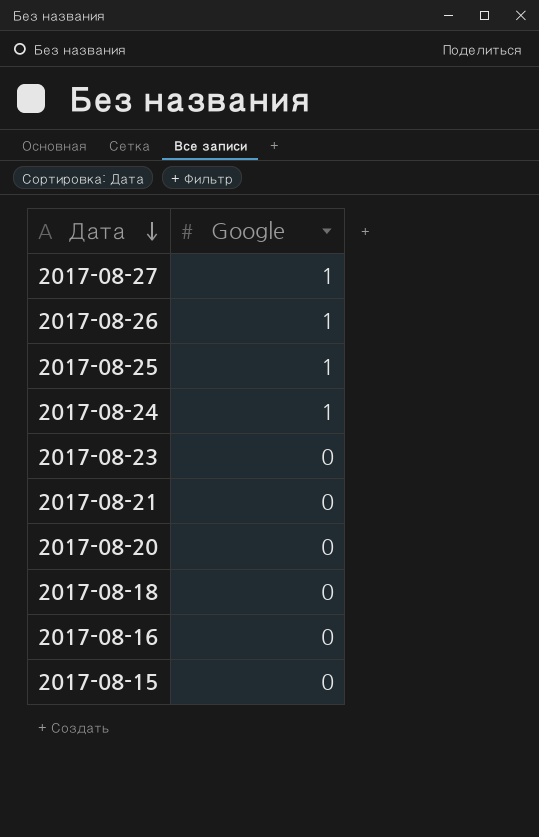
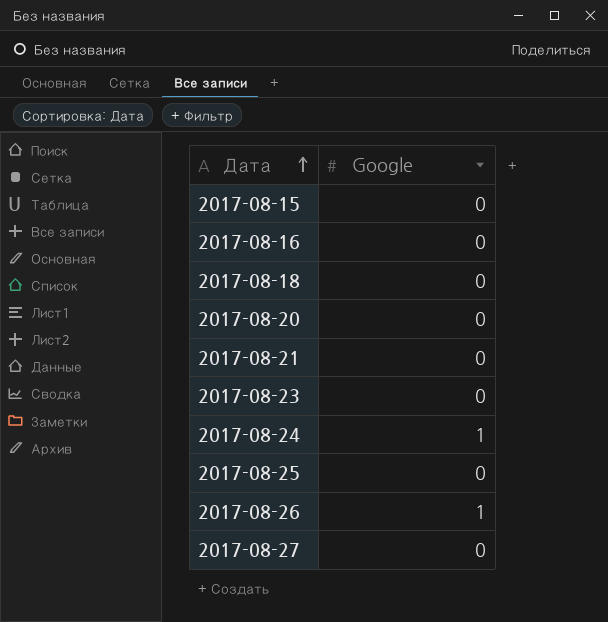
row order: Дата descending -> Дата ascending
2017-08-25 | Google: 1 -> 0
2017-08-27 | Google: 1 -> 0

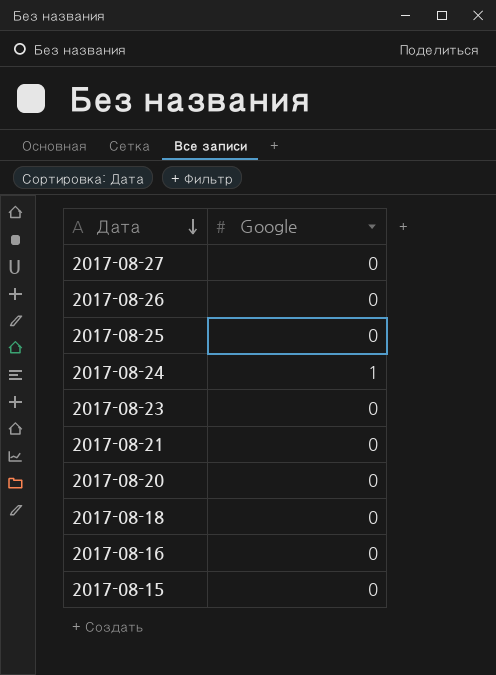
row order: Дата ascending -> Дата descending
2017-08-26 | Google: 1 -> 0

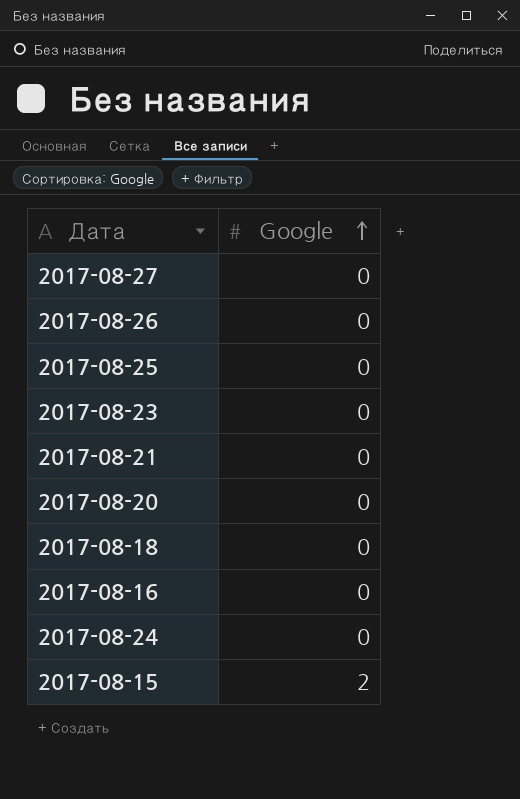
row order: Дата descending -> Google ascending
2017-08-24 | Google: 1 -> 0
2017-08-15 | Google: 0 -> 2

